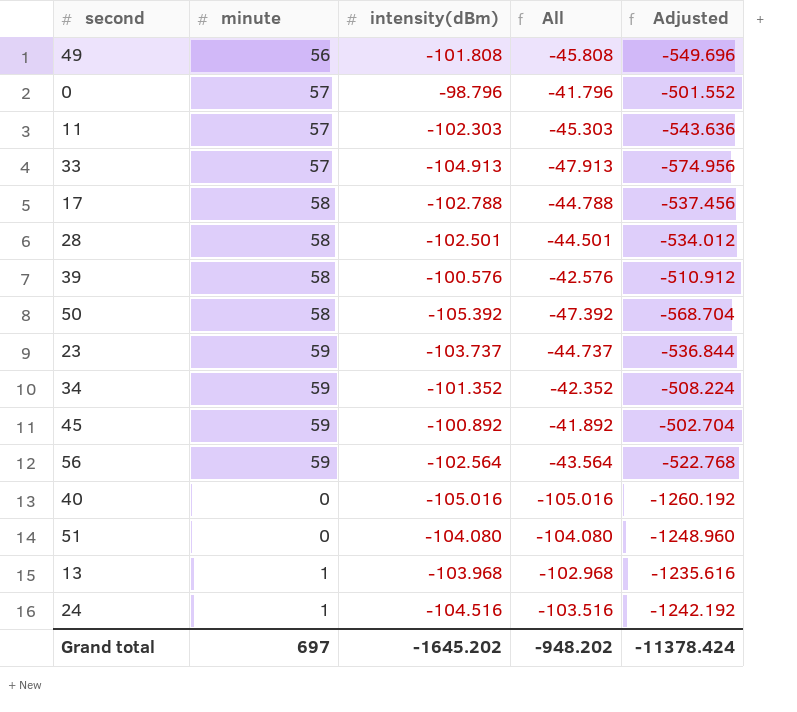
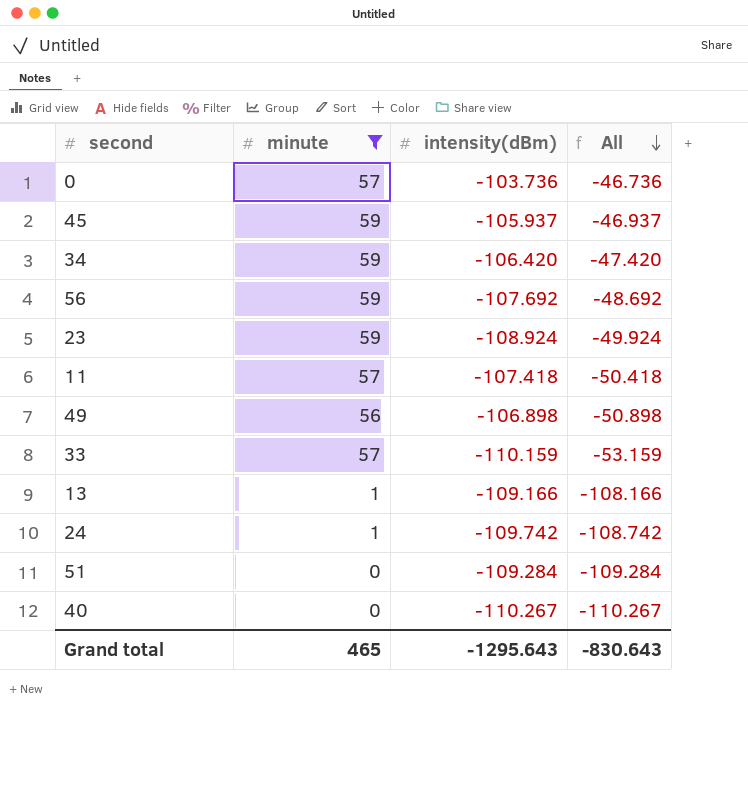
filter: none -> minute != 58
row order: none -> All descending
column Adjusted | formula: [All] * 12 -> none
0 | intensity(dBm): -98.796 -> -103.736
0 | All: -41.796 -> -46.736
45 | intensity(dBm): -100.892 -> -105.937
45 | All: -41.892 -> -46.937
34 | intensity(dBm): -101.352 -> -106.420
34 | All: -42.352 -> -47.420
56 | intensity(dBm): -102.564 -> -107.692
56 | All: -43.564 -> -48.692
23 | intensity(dBm): -103.737 -> -108.924
23 | All: -44.737 -> -49.924
11 | intensity(dBm): -102.303 -> -107.418
11 | All: -45.303 -> -50.418
49 | intensity(dBm): -101.808 -> -106.898
49 | All: -45.808 -> -50.898
33 | intensity(dBm): -104.913 -> -110.159
33 | All: -47.913 -> -53.159
13 | intensity(dBm): -103.968 -> -109.166
13 | All: -102.968 -> -108.166
24 | intensity(dBm): -104.516 -> -109.742
24 | All: -103.516 -> -108.742
51 | intensity(dBm): -104.080 -> -109.284
51 | All: -104.080 -> -109.284
40 | intensity(dBm): -105.016 -> -110.267
40 | All: -105.016 -> -110.267
Grand total | minute: 697 -> 465
Grand total | intensity(dBm): -1645.202 -> -1295.643
Grand total | All: -948.202 -> -830.643

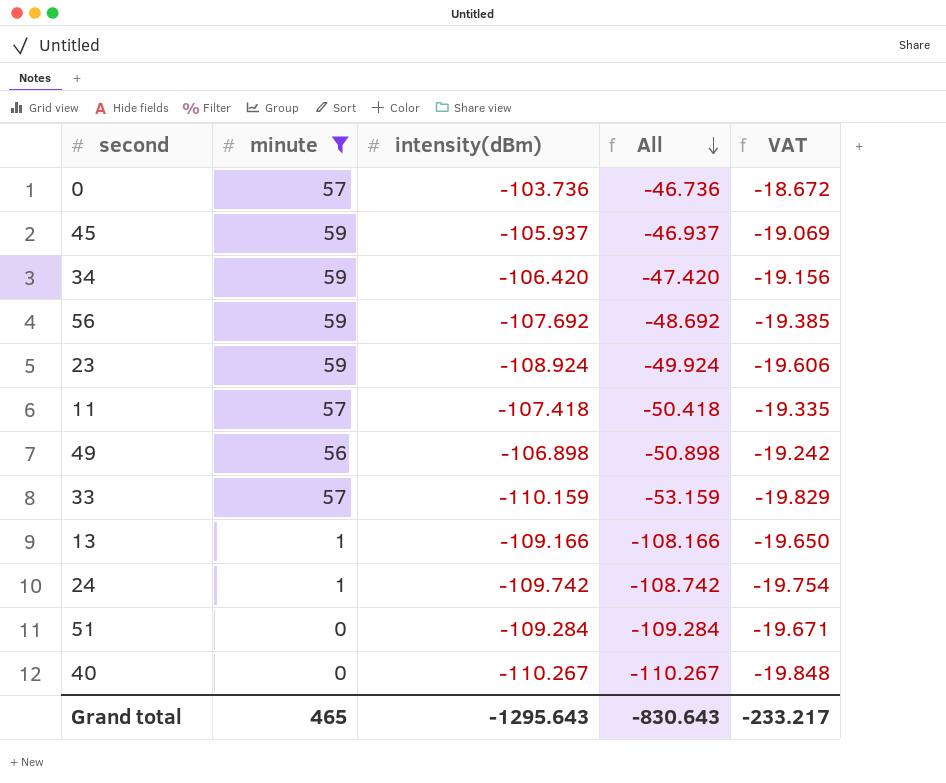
column VAT | formula: none -> [intensity(dBm)] * 0.18

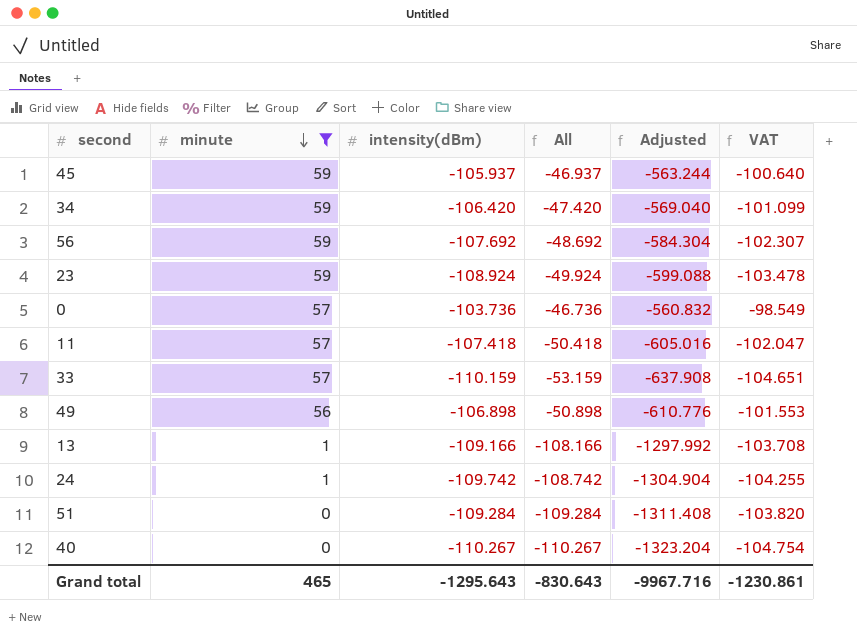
row order: All descending -> minute descending
column Adjusted | formula: none -> [All] * 12
column VAT | formula: [intensity(dBm)] * 0.18 -> [intensity(dBm)] * 0.95
Grand total | VAT: -233.217 -> -1230.861

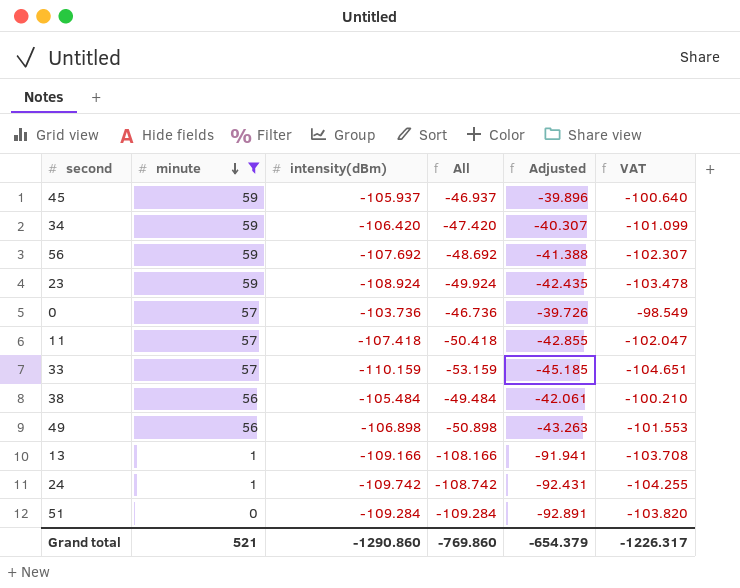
column Adjusted | formula: [All] * 12 -> [All] * 0.85
row 40: 0 | -110.267 | -110.267 | -1323.204 | -104.754 -> none
row 38: none -> 56 | -105.484 | -49.484 | -42.061 | -100.210
Grand total | minute: 465 -> 521
Grand total | intensity(dBm): -1295.643 -> -1290.860
Grand total | All: -830.643 -> -769.860
Grand total | Adjusted: -9967.716 -> -654.379
Grand total | VAT: -1230.861 -> -1226.317

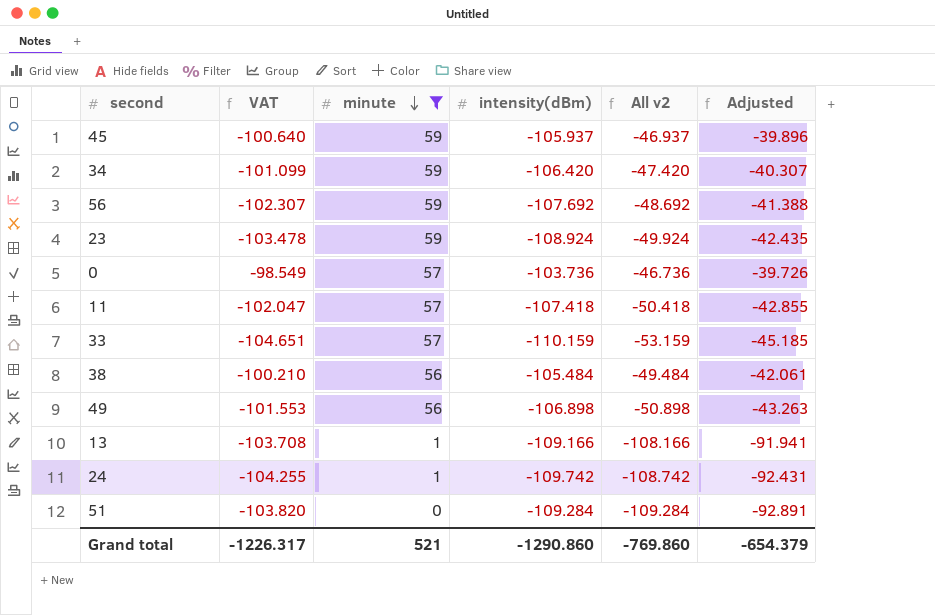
column VAT | position: 6 -> 2
column name: All -> All v2

